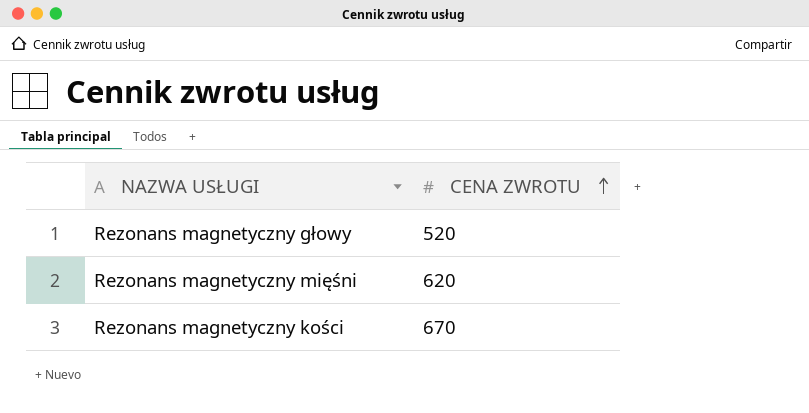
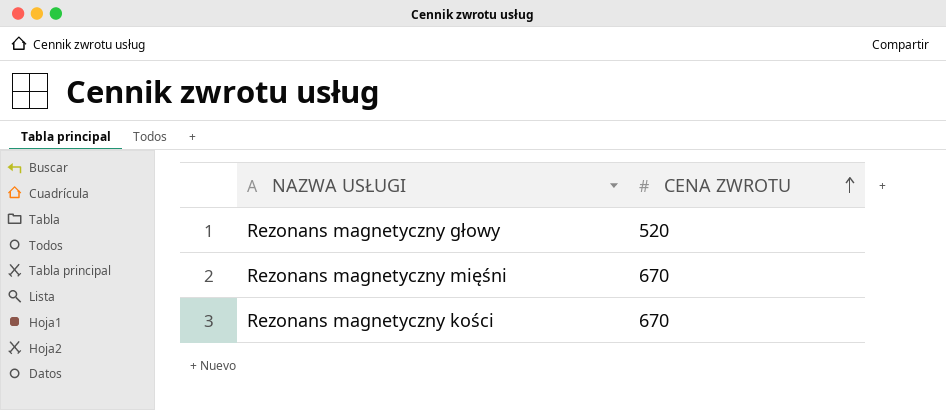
Rezonans magnetyczny mięśni | CENA ZWROTU: 620 -> 670

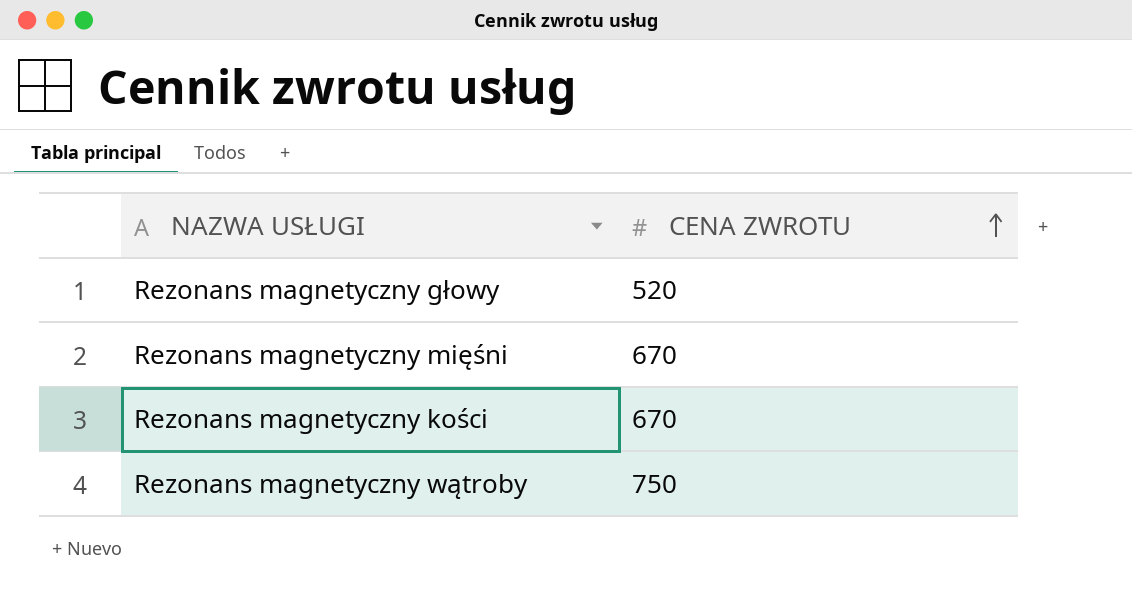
row Rezonans magnetyczny wątroby: none -> 750

